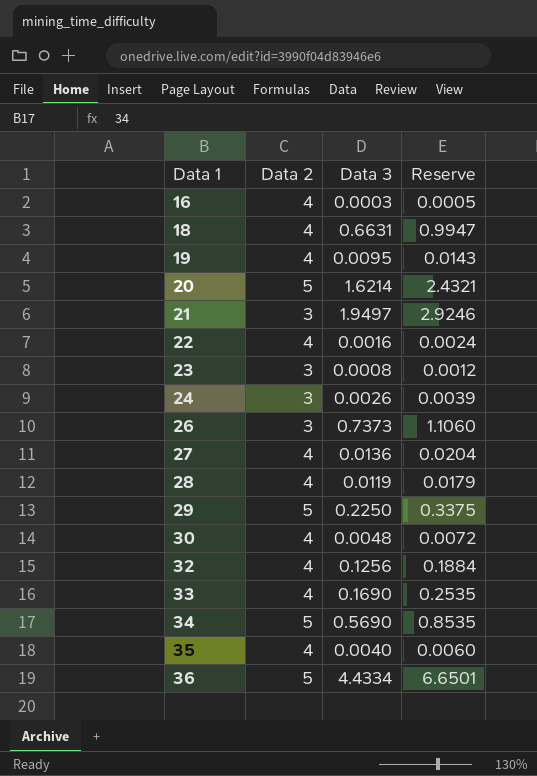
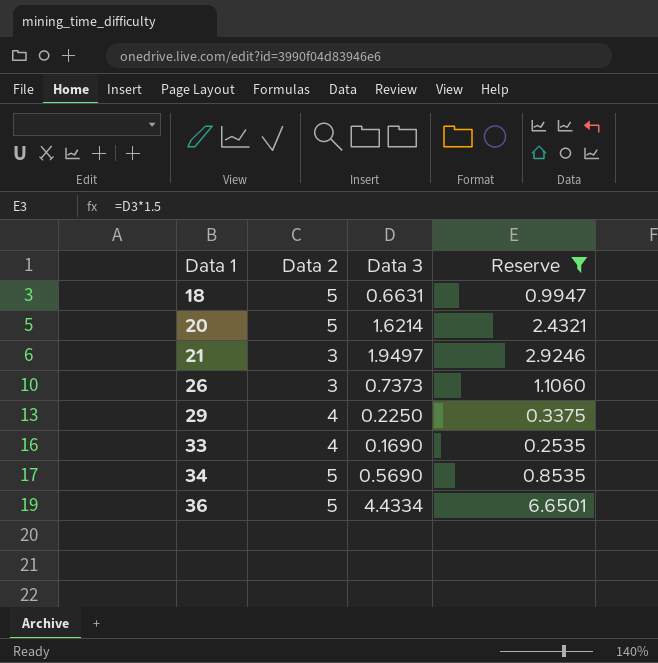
filter: none -> Reserve >= 0.2535
18 | Data 2: 4 -> 5
29 | Data 2: 5 -> 4

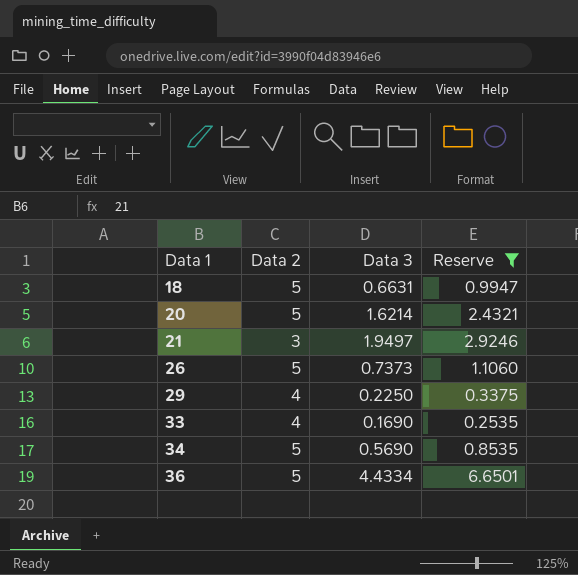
26 | Data 2: 3 -> 5

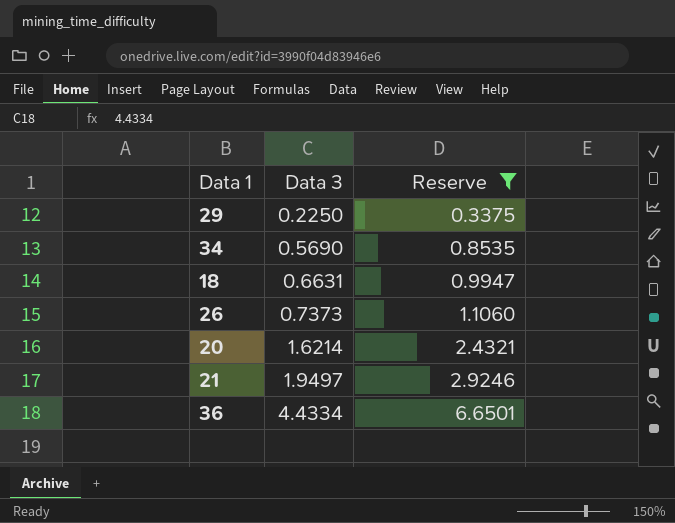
row order: Data 1 ascending -> Data 3 ascending
column Data 2 | position: 2 -> none
row 33: 4 | 0.1690 | 0.2535 -> none

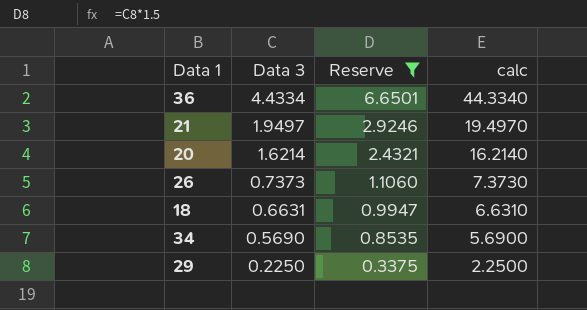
row order: Data 3 ascending -> Data 3 descending
column calc | formula: none -> [Data 3] * 10

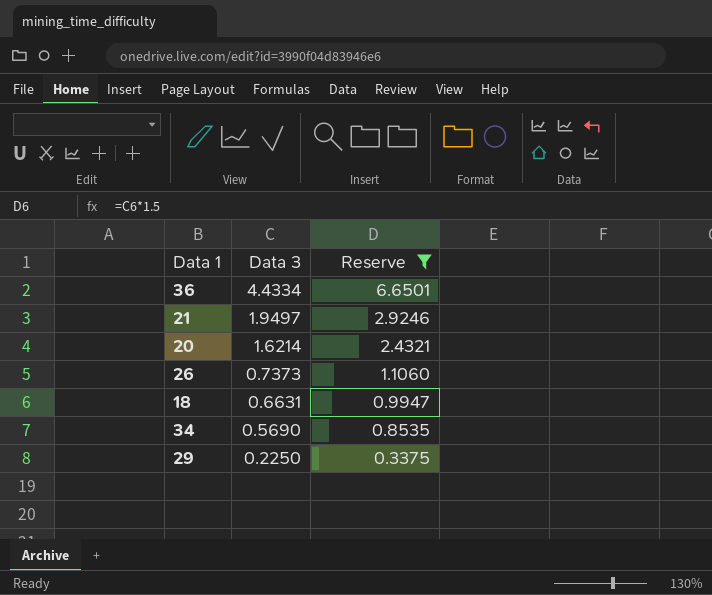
column calc | formula: [Data 3] * 10 -> none

